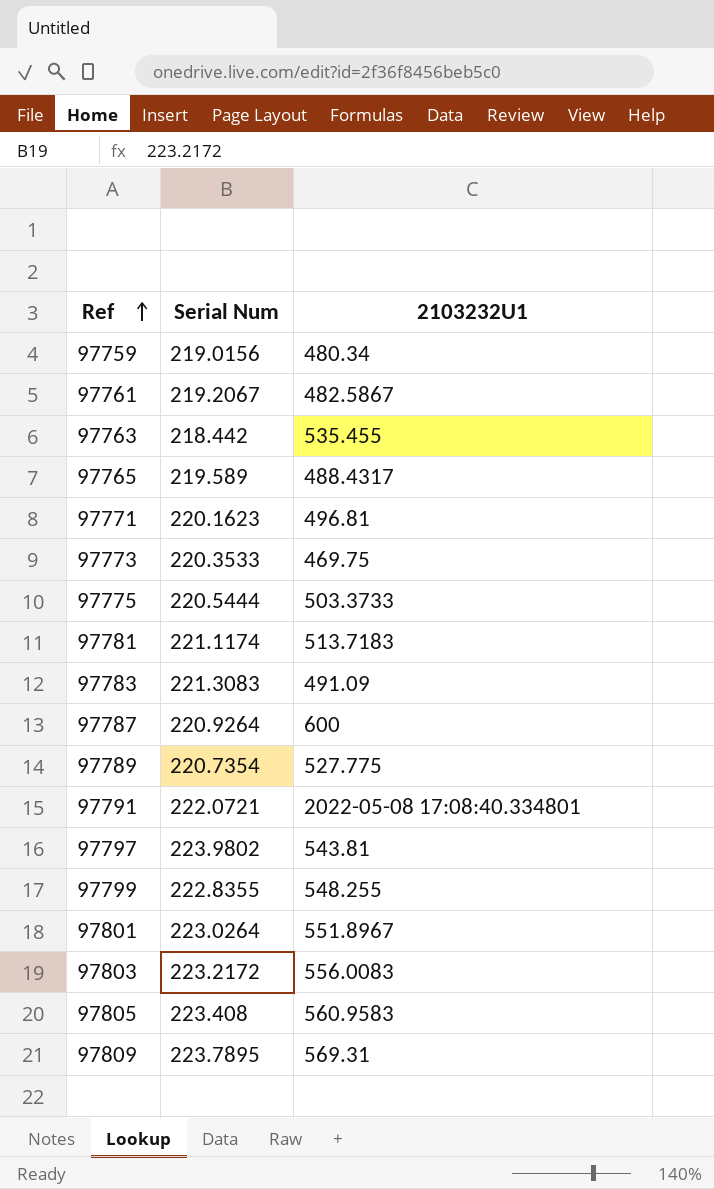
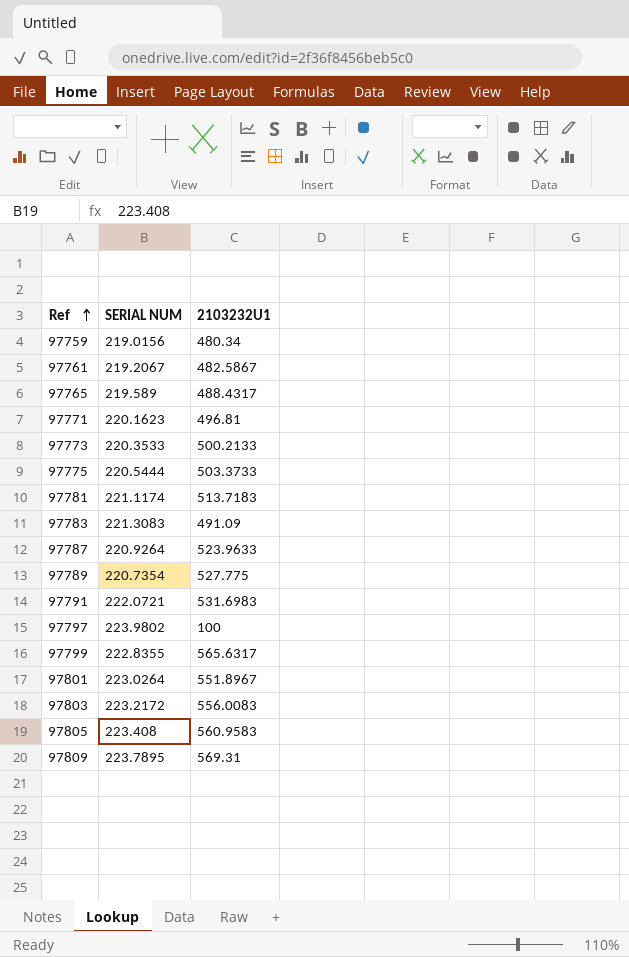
column name: Serial Num -> SERIAL NUM
row 97763: 218.442 | 535.455 -> none
97773 | 2103232U1: 469.75 -> 500.2133
97787 | 2103232U1: 600 -> 523.9633
97791 | 2103232U1: 2022-05-08 17:08:40.334801 -> 531.6983
97797 | 2103232U1: 543.81 -> 100
97799 | 2103232U1: 548.255 -> 565.6317

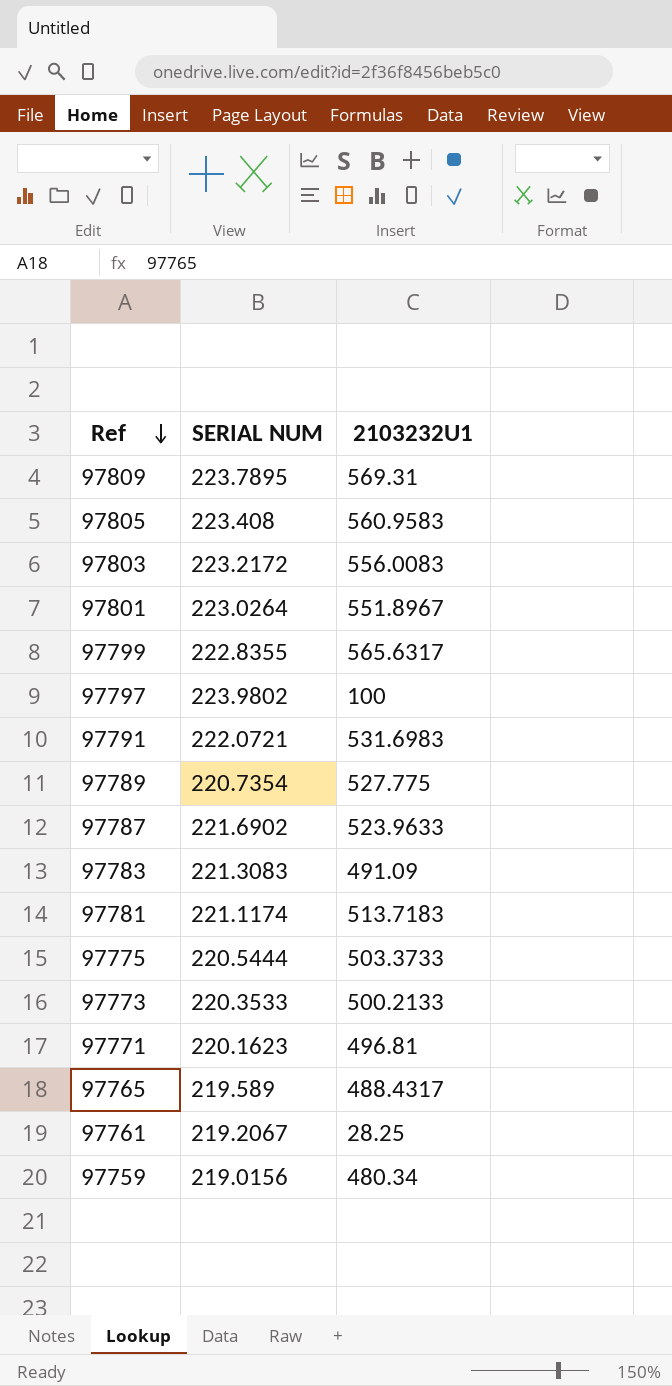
row order: Ref ascending -> Ref descending
97787 | SERIAL NUM: 220.9264 -> 221.6902
97761 | 2103232U1: 482.5867 -> 28.25

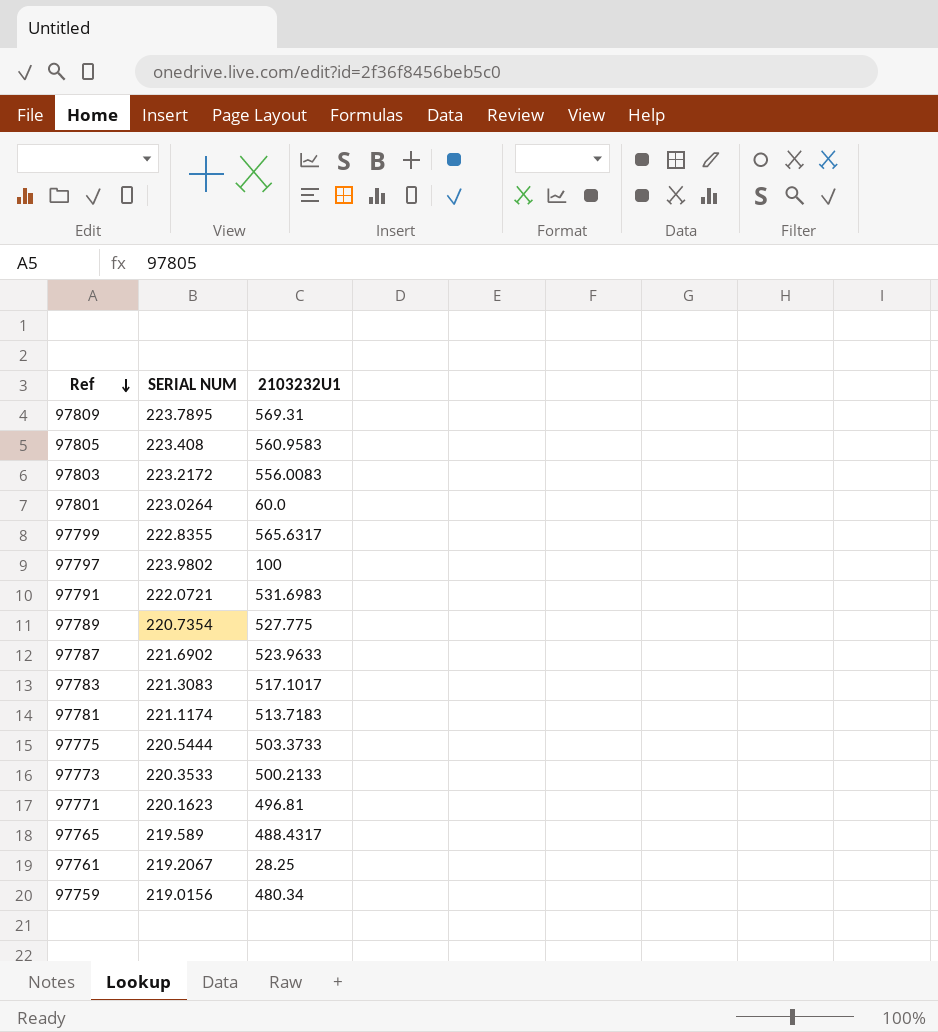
97801 | 2103232U1: 551.8967 -> 60.0
97783 | 2103232U1: 491.09 -> 517.1017

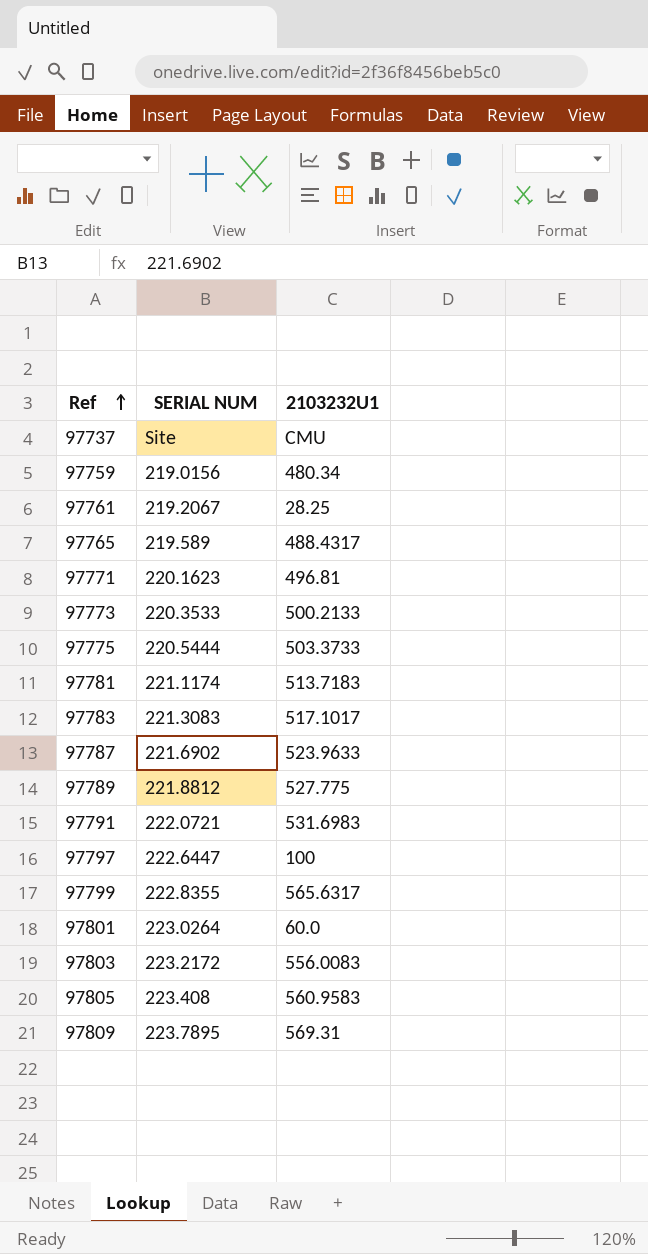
row order: Ref descending -> Ref ascending
row 97737: none -> Site | CMU
97789 | SERIAL NUM: 220.7354 -> 221.8812
97797 | SERIAL NUM: 223.9802 -> 222.6447

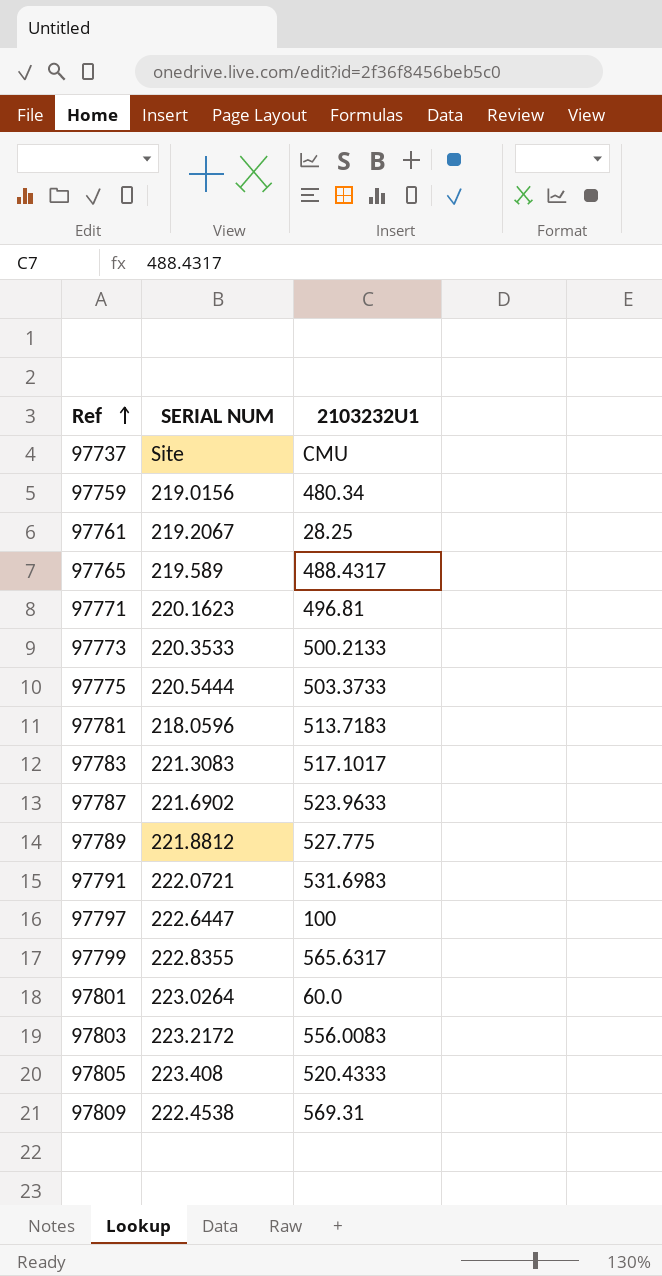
97781 | SERIAL NUM: 221.1174 -> 218.0596
97805 | 2103232U1: 560.9583 -> 520.4333
97809 | SERIAL NUM: 223.7895 -> 222.4538

